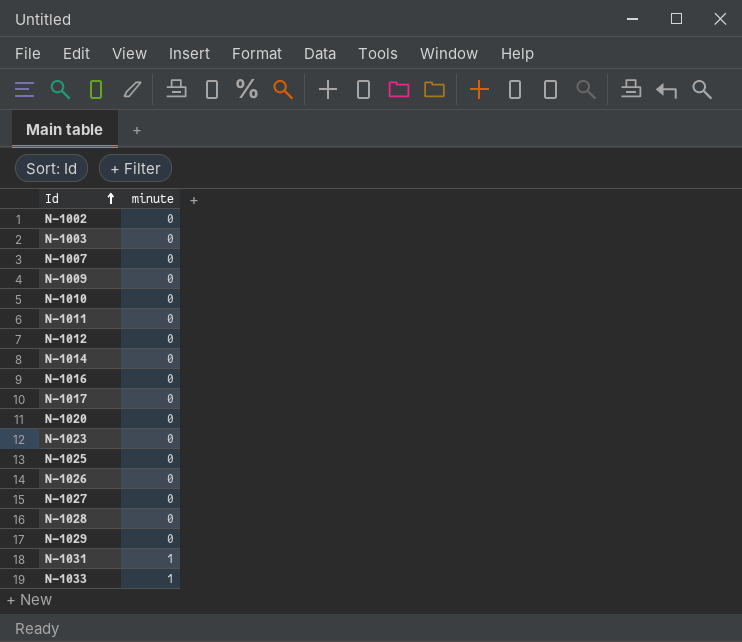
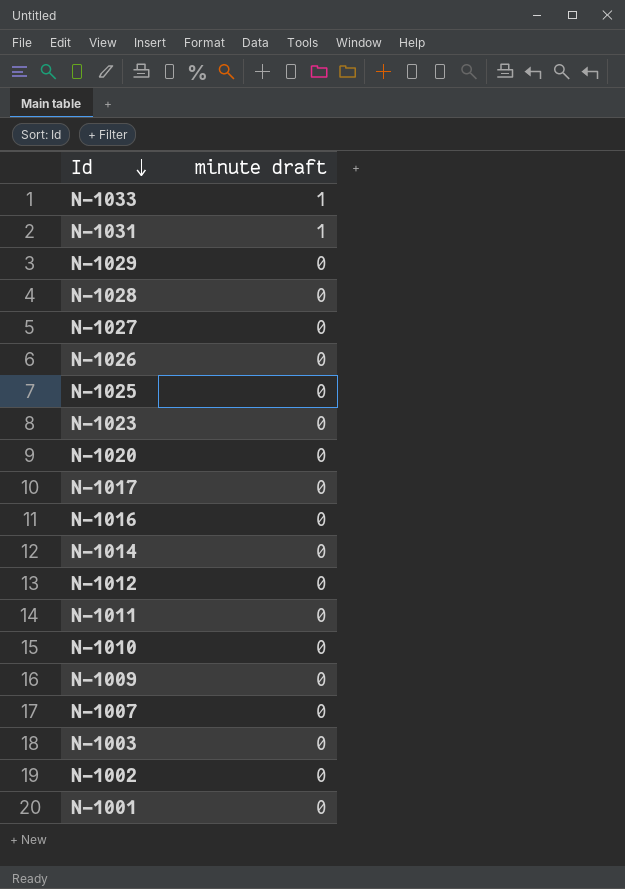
row order: Id ascending -> Id descending
column name: minute -> minute draft
row N-1001: none -> 0

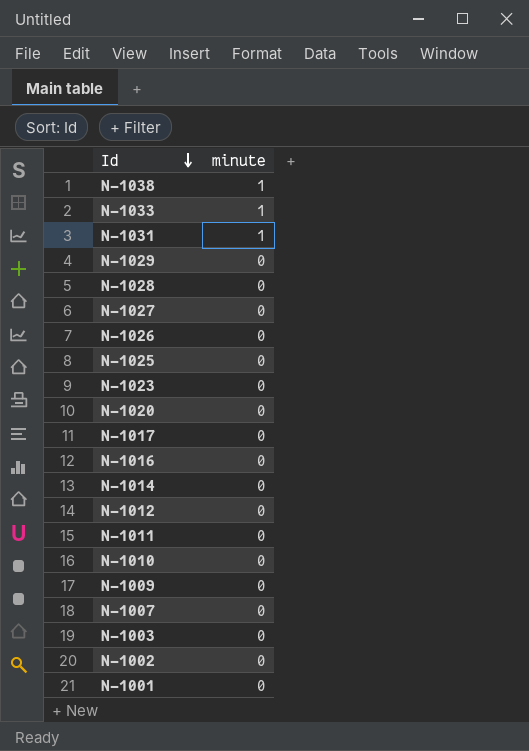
column name: minute draft -> minute
row N-1038: none -> 1

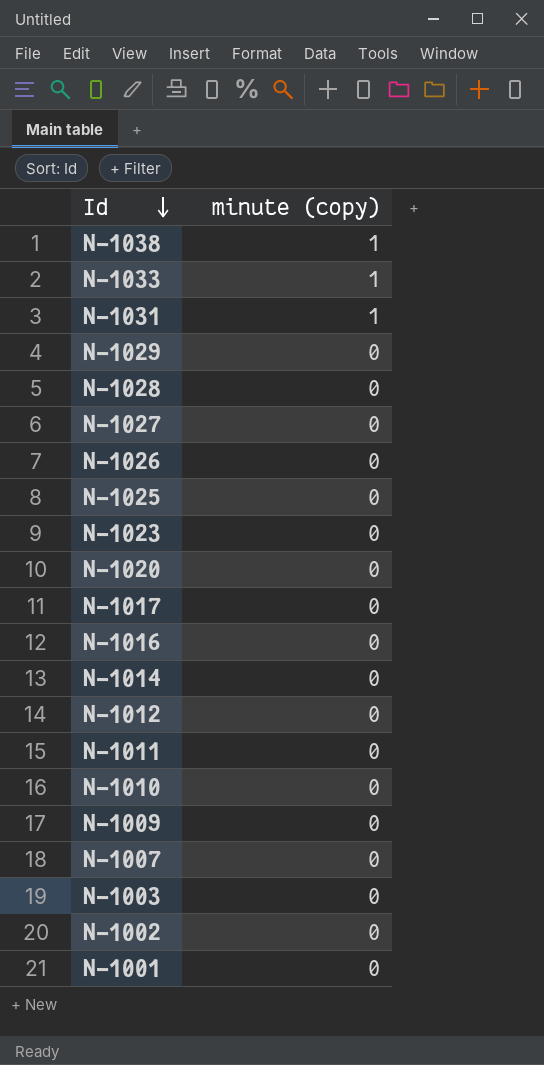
column name: minute -> minute (copy)

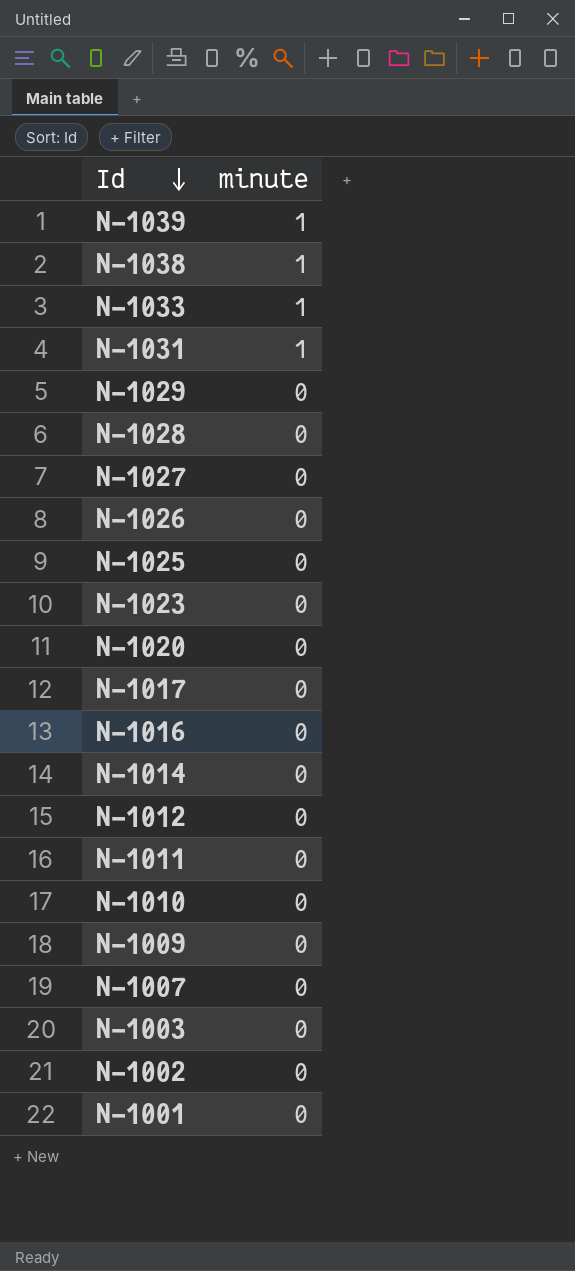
column name: minute (copy) -> minute
row N-1039: none -> 1

